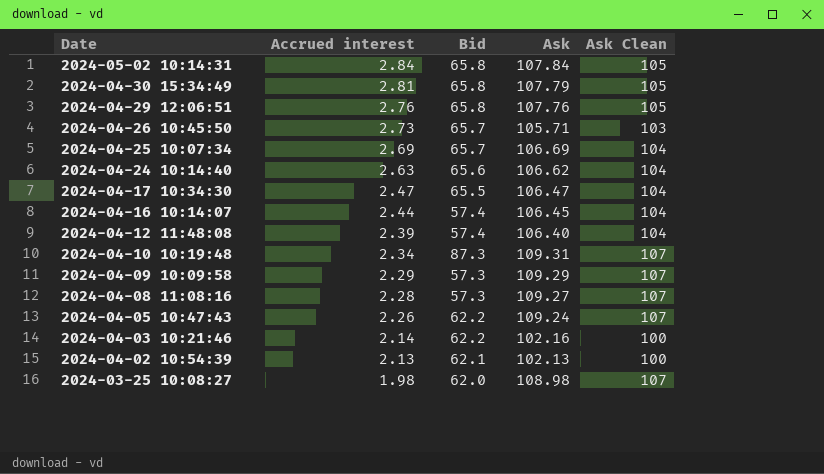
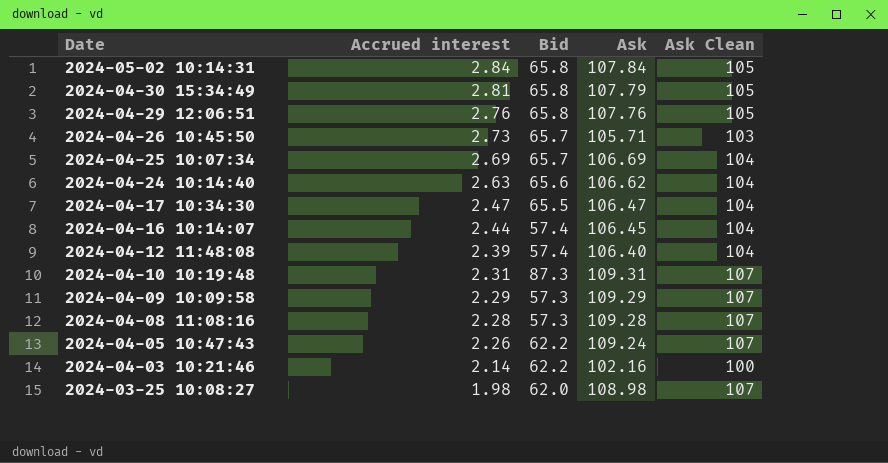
row 2024-04-02 10:54:39: 2.13 | 62.1 | 102.13 | 100 -> none
2024-04-10 10:19:48 | Accrued interest: 2.34 -> 2.31
2024-04-08 11:08:16 | Ask: 109.27 -> 109.28

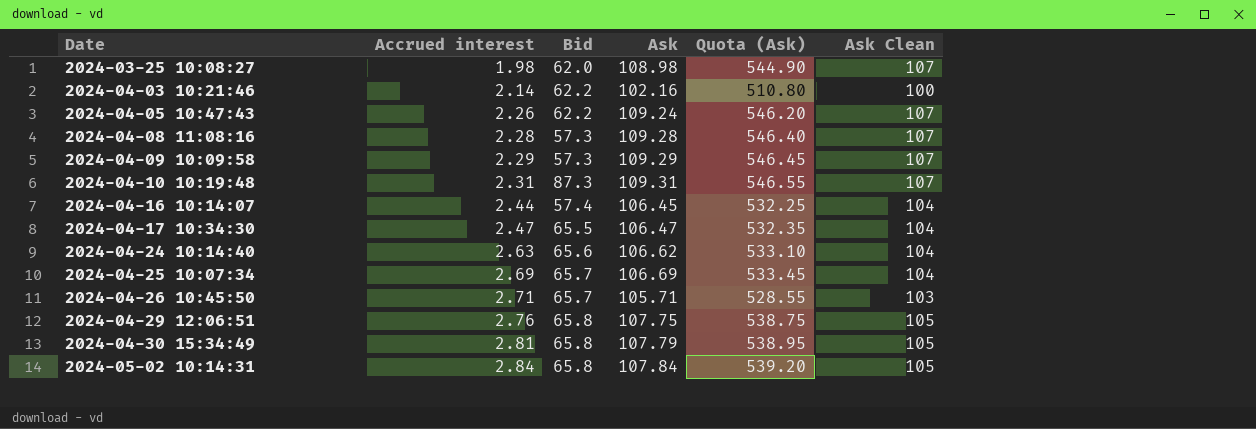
row order: Date descending -> Date ascending
column Quota (Ask) | formula: none -> [Ask] * 5
row 2024-04-12 11:48:08: 2.39 | 57.4 | 106.40 | 104 -> none
2024-04-26 10:45:50 | Accrued interest: 2.73 -> 2.71
2024-04-29 12:06:51 | Ask: 107.76 -> 107.75

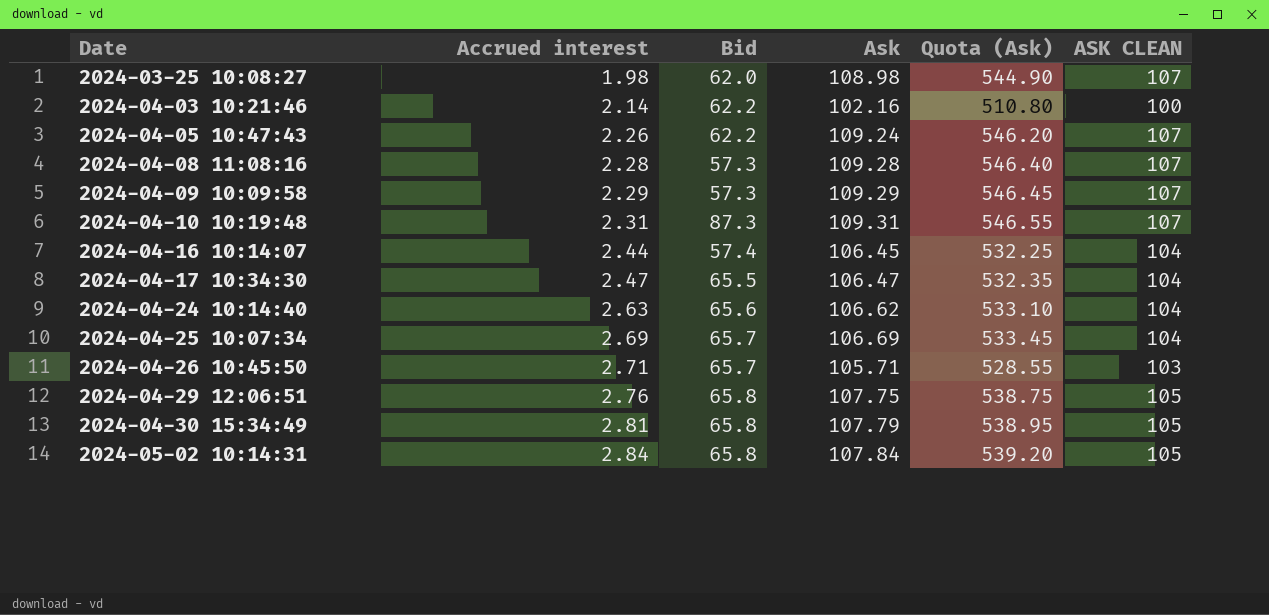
column name: Ask Clean -> ASK CLEAN

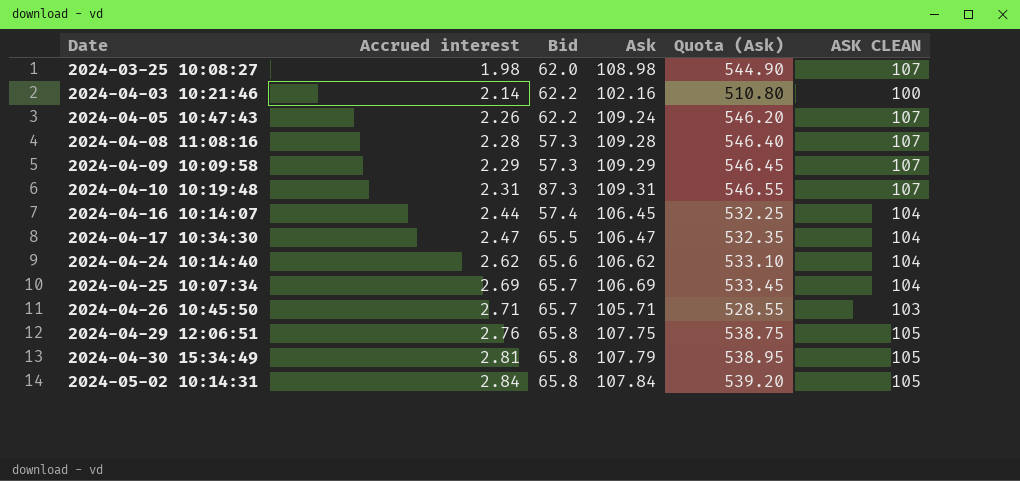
2024-04-24 10:14:40 | Accrued interest: 2.63 -> 2.62

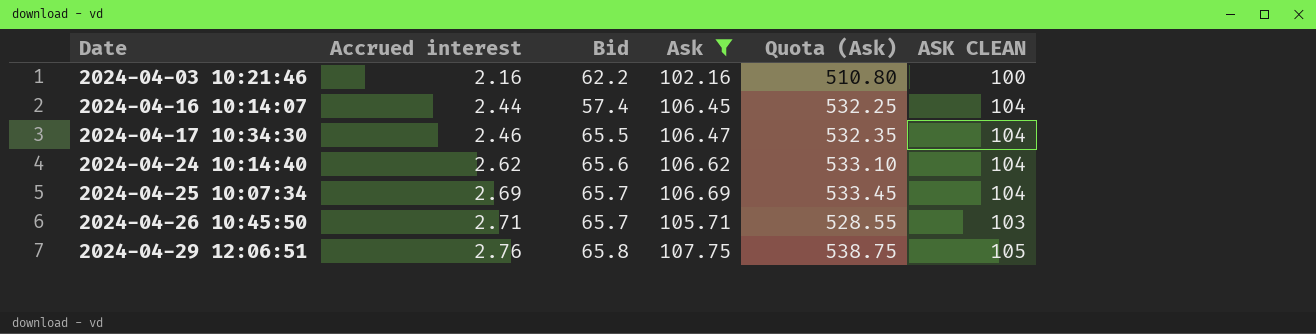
filter: none -> Ask <= 107.75
2024-04-03 10:21:46 | Accrued interest: 2.14 -> 2.16
2024-04-17 10:34:30 | Accrued interest: 2.47 -> 2.46

